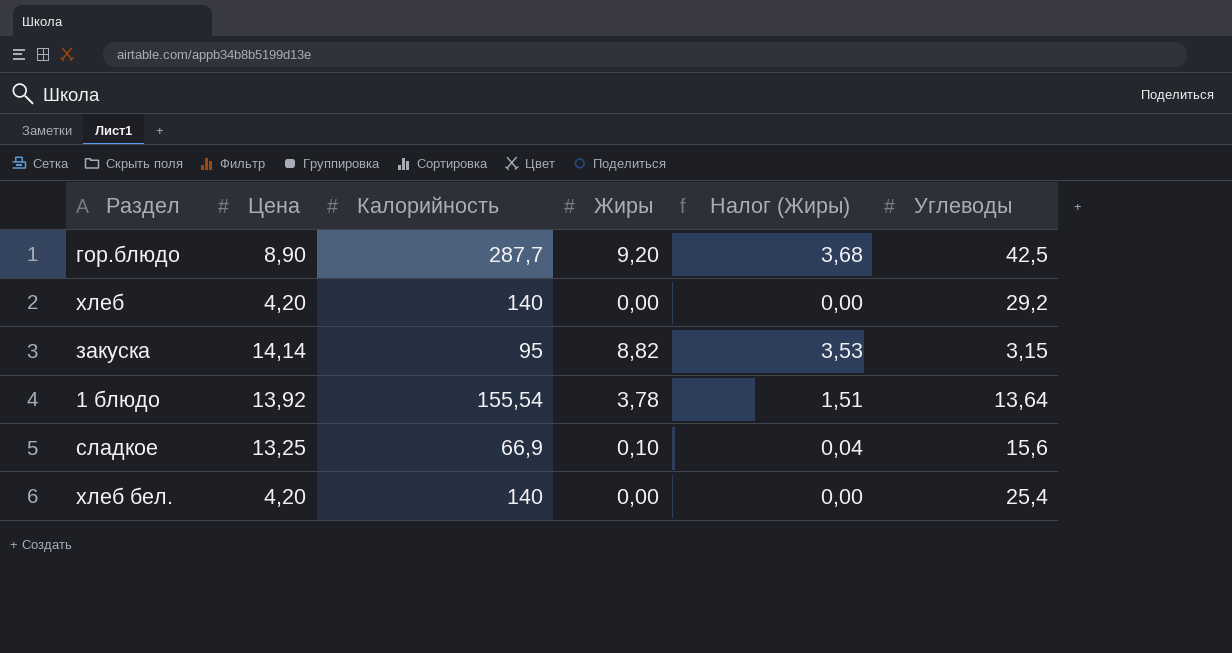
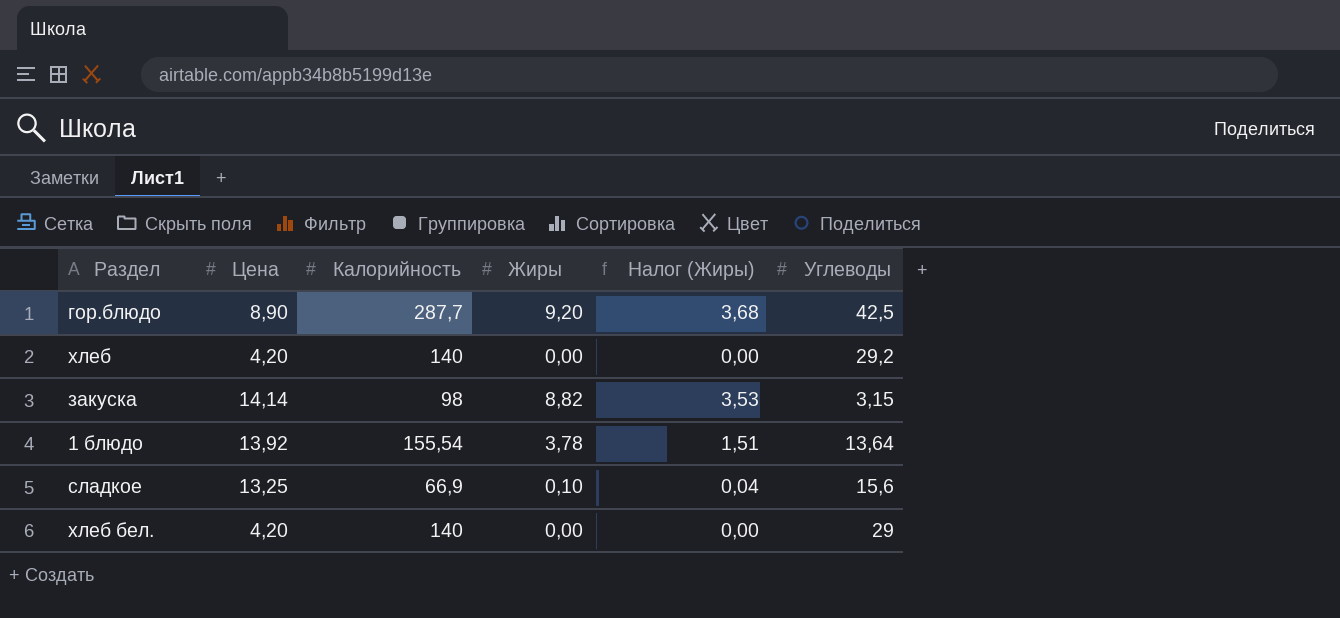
закуска | Калорийность: 95 -> 98
хлеб бел. | Углеводы: 25,4 -> 29

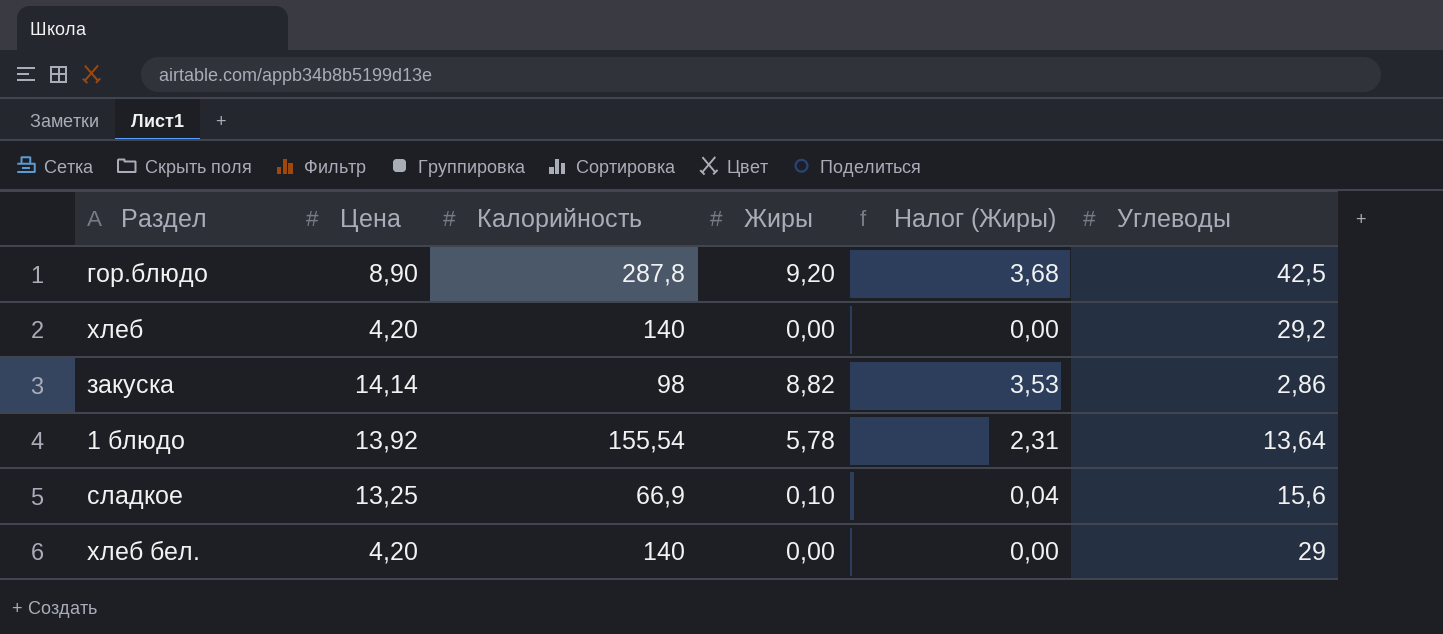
гор.блюдо | Калорийность: 287,7 -> 287,8
закуска | Углеводы: 3,15 -> 2,86
1 блюдо | Жиры: 3,78 -> 5,78
1 блюдо | Налог (Жиры): 1,51 -> 2,31

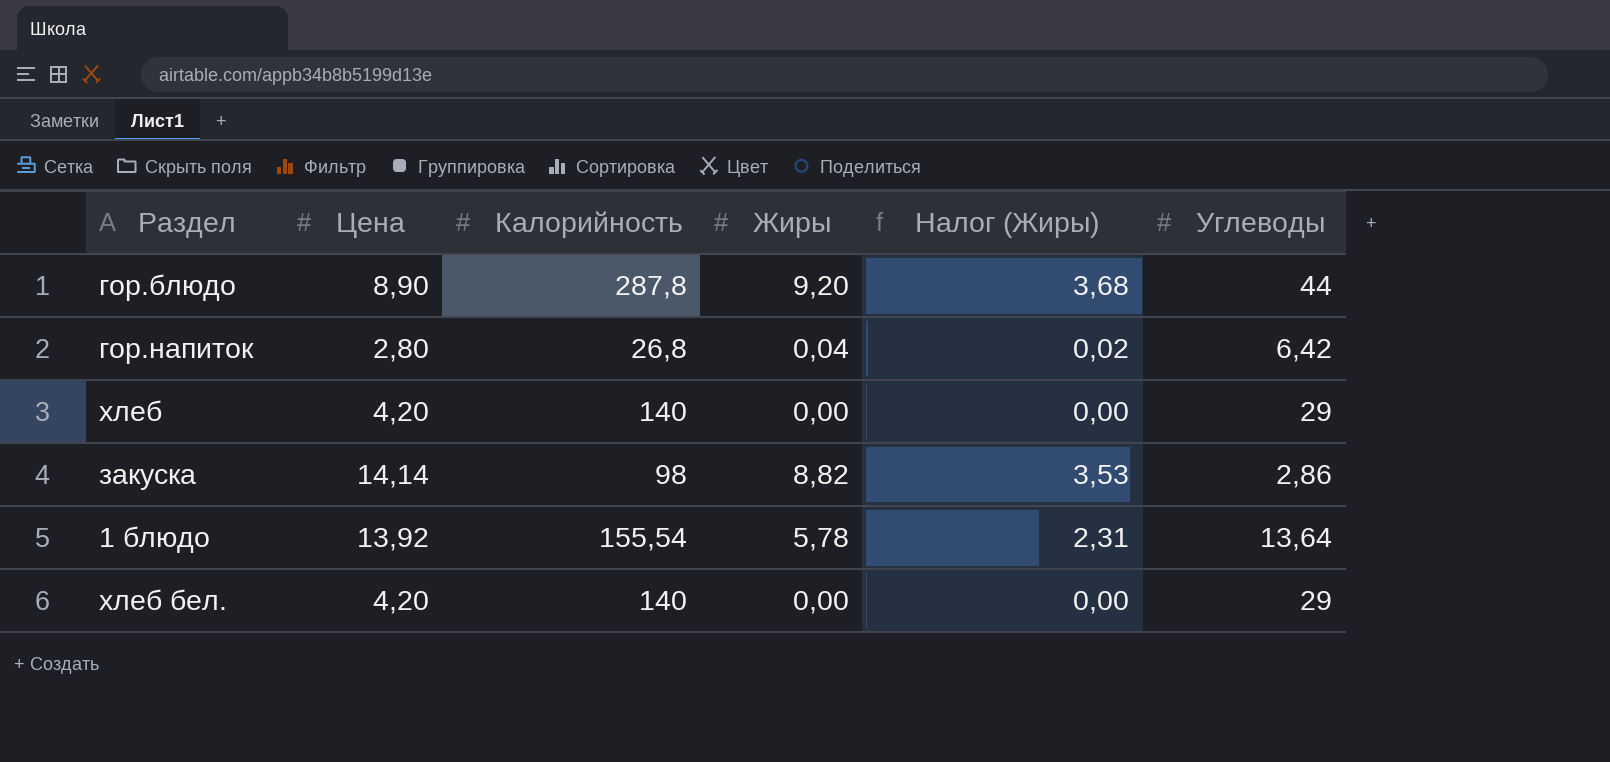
row сладкое: 13,25 | 66,9 | 0,10 | 0,04 | 15,6 -> none
гор.блюдо | Углеводы: 42,5 -> 44
row гор.напиток: none -> 2,80 | 26,8 | 0,04 | 0,02 | 6,42
хлеб | Углеводы: 29,2 -> 29

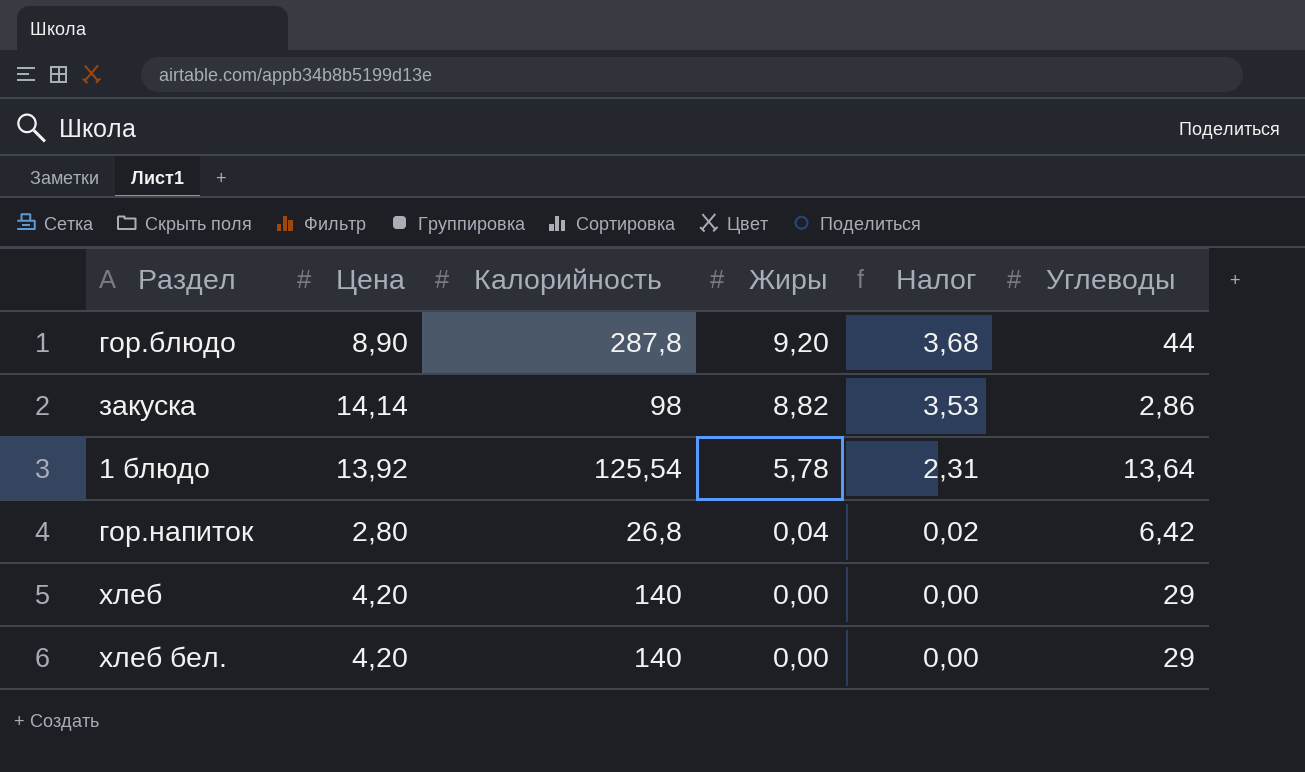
row order: none -> Жиры descending
column name: Налог (Жиры) -> Налог
1 блюдо | Калорийность: 155,54 -> 125,54

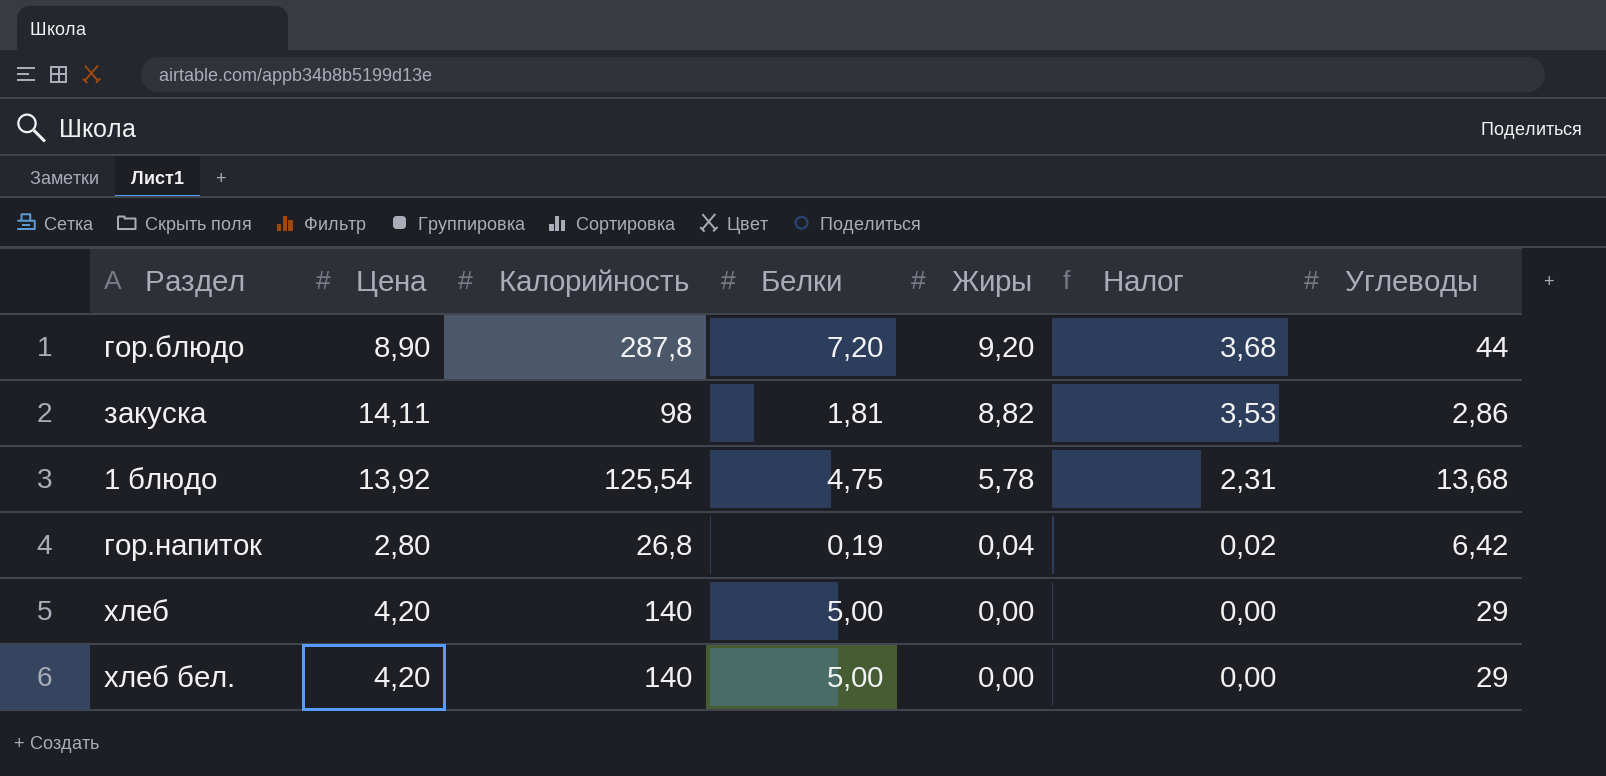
column Белки | position: none -> 4
закуска | Цена: 14,14 -> 14,11
1 блюдо | Углеводы: 13,64 -> 13,68

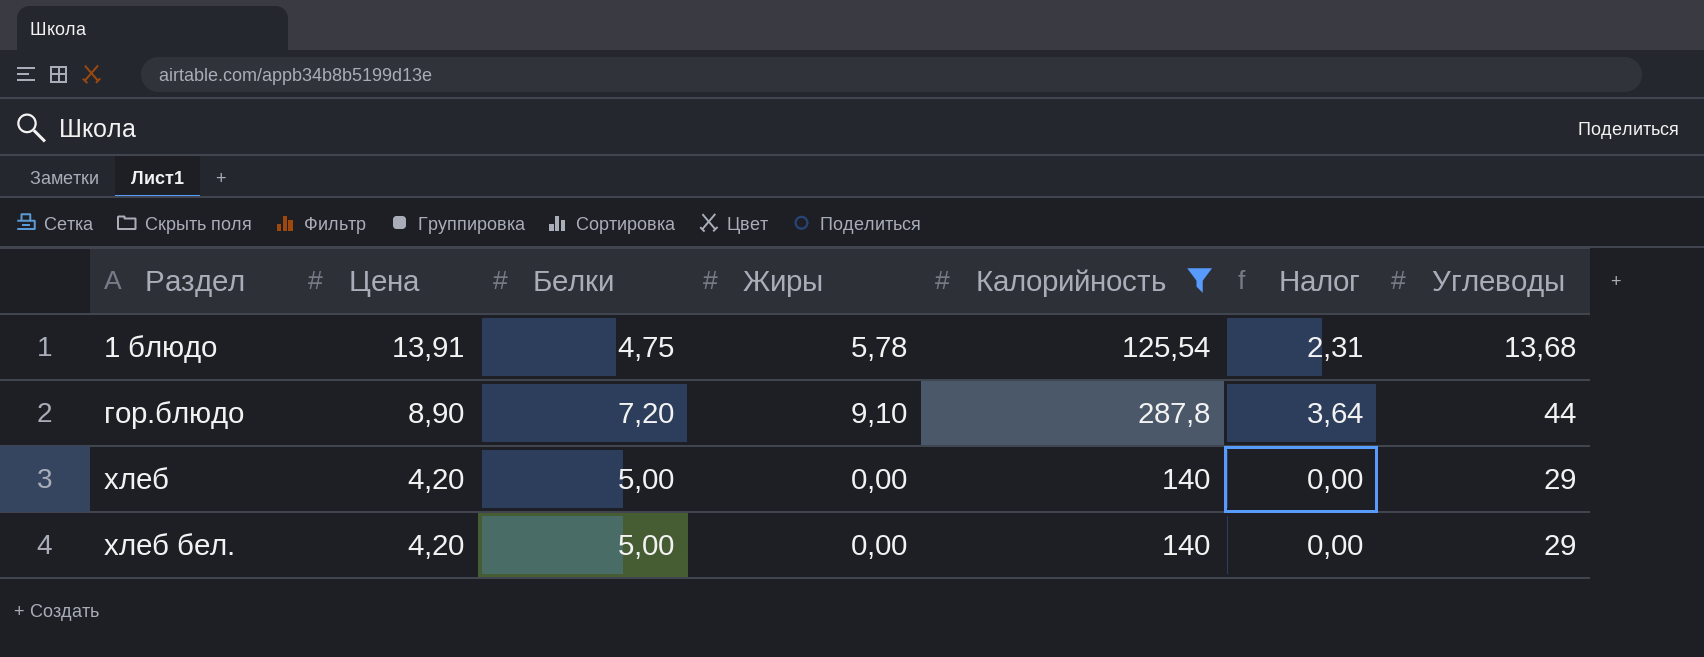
filter: none -> Калорийность >= 125,54
row order: Жиры descending -> Раздел ascending
column Калорийность | position: 3 -> 5
1 блюдо | Цена: 13,92 -> 13,91
гор.блюдо | Жиры: 9,20 -> 9,10
гор.блюдо | Налог: 3,68 -> 3,64

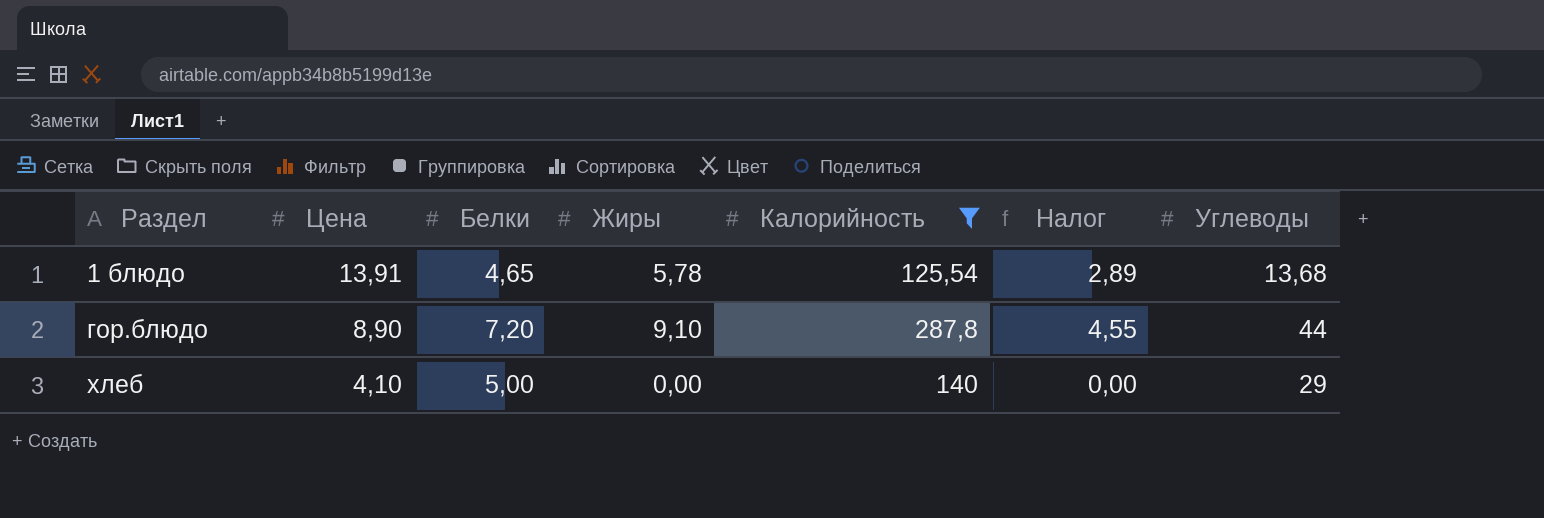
column Налог | formula: [Жиры] * 0,4 -> [Жиры] * 0,5
row хлеб бел.: 4,20 | 5,00 | 0,00 | 140 | 0,00 | 29 -> none
1 блюдо | Белки: 4,75 -> 4,65
хлеб | Цена: 4,20 -> 4,10

